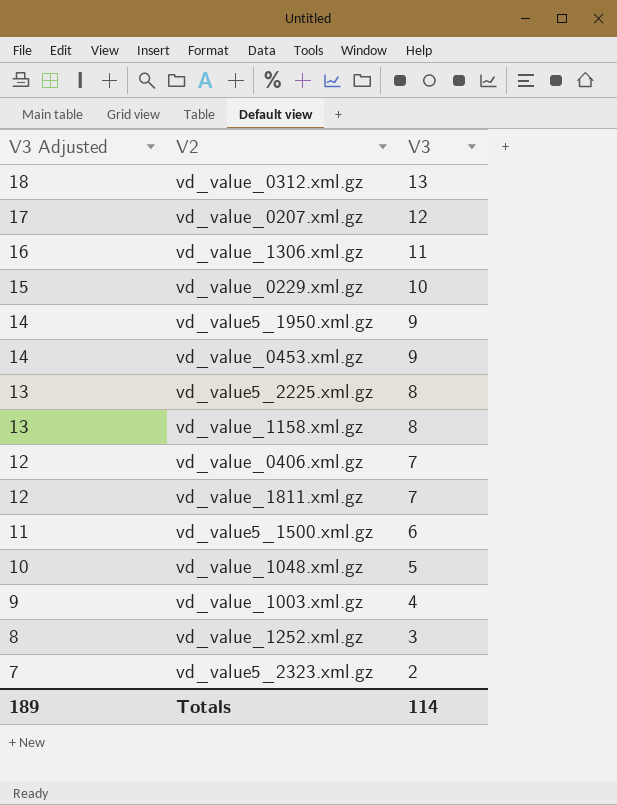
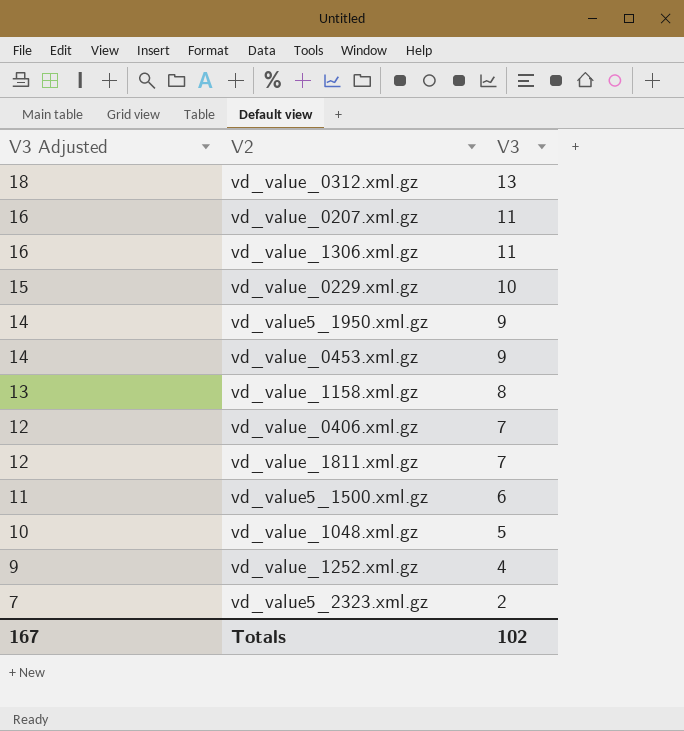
row vd_value5_2225.xml.gz: 13 | 8 -> none
row vd_value_1003.xml.gz: 9 | 4 -> none
vd_value_0207.xml.gz | V3 Adjusted: 17 -> 16
vd_value_0207.xml.gz | V3: 12 -> 11
vd_value_1252.xml.gz | V3 Adjusted: 8 -> 9
vd_value_1252.xml.gz | V3: 3 -> 4
Totals | V3 Adjusted: 189 -> 167
Totals | V3: 114 -> 102

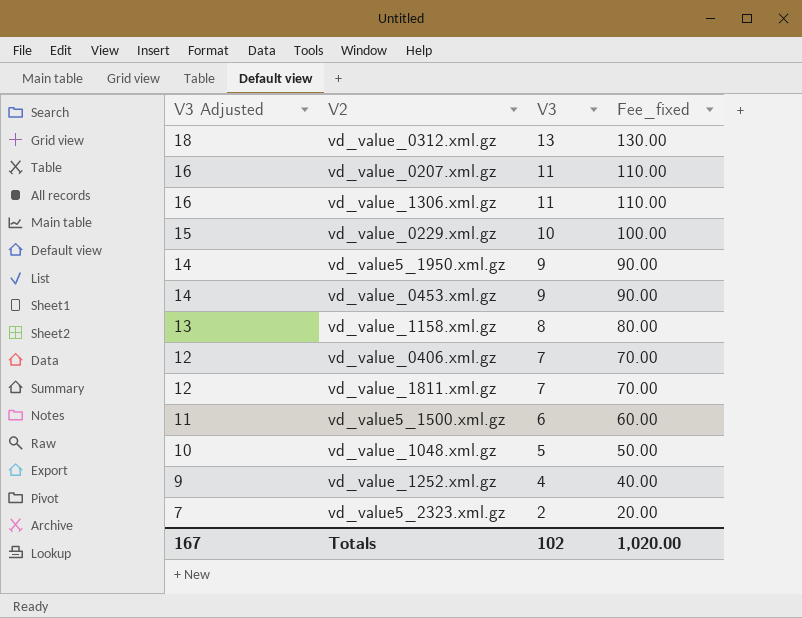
column Fee_fixed | formula: none -> [V3] * 10

